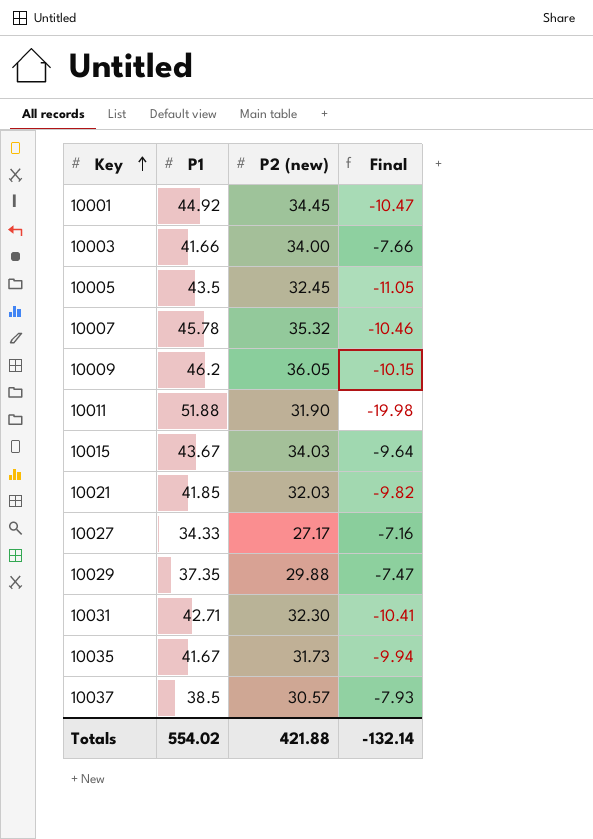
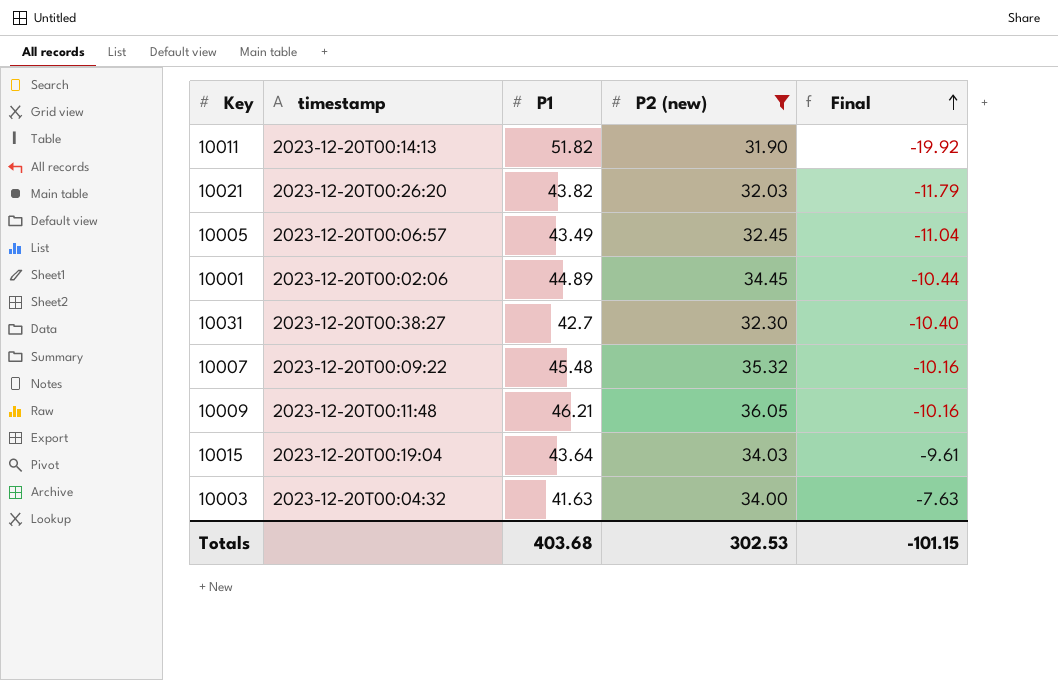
filter: none -> P2 (new) >= 31.90
row order: Key ascending -> Final ascending
column timestamp | position: none -> 2
10011 | P1: 51.88 -> 51.82
10011 | Final: -19.98 -> -19.92
10021 | P1: 41.85 -> 43.82
10021 | Final: -9.82 -> -11.79
10005 | P1: 43.5 -> 43.49
10005 | Final: -11.05 -> -11.04
10001 | P1: 44.92 -> 44.89
10001 | Final: -10.47 -> -10.44
10031 | P1: 42.71 -> 42.7
10031 | Final: -10.41 -> -10.40
10007 | P1: 45.78 -> 45.48
10007 | Final: -10.46 -> -10.16
10009 | P1: 46.2 -> 46.21
10009 | Final: -10.15 -> -10.16
10015 | P1: 43.67 -> 43.64
10015 | Final: -9.64 -> -9.61
10003 | P1: 41.66 -> 41.63
10003 | Final: -7.66 -> -7.63
Totals | P1: 554.02 -> 403.68
Totals | P2 (new): 421.88 -> 302.53
Totals | Final: -132.14 -> -101.15

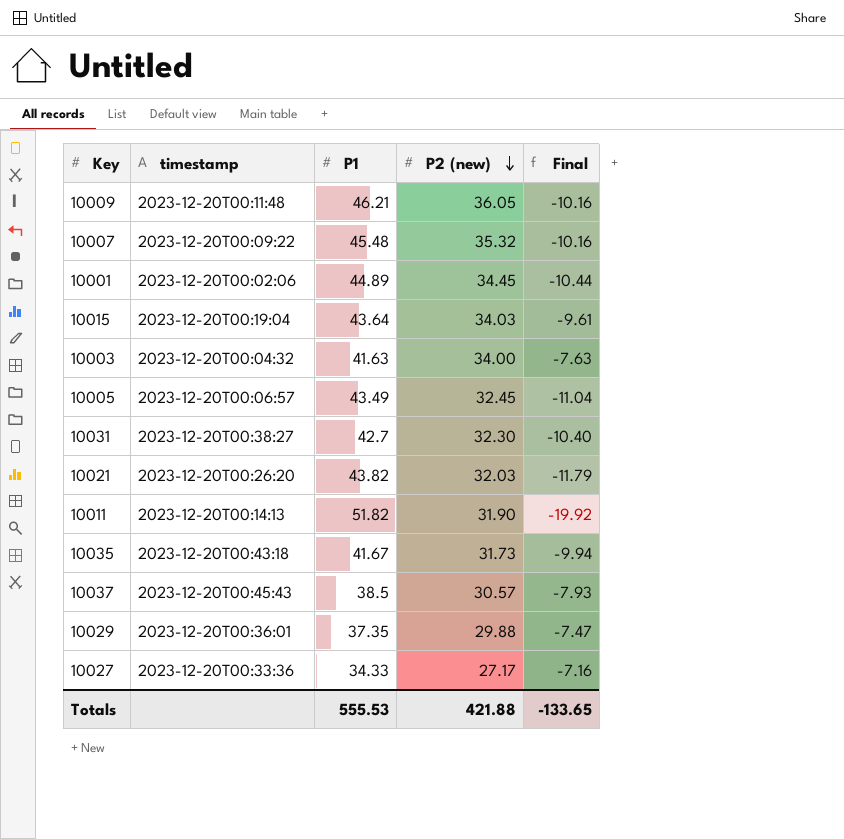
filter: P2 (new) >= 31.90 -> none
row order: Final ascending -> P2 (new) descending
Totals | P1: 403.68 -> 555.53
Totals | P2 (new): 302.53 -> 421.88
Totals | Final: -101.15 -> -133.65

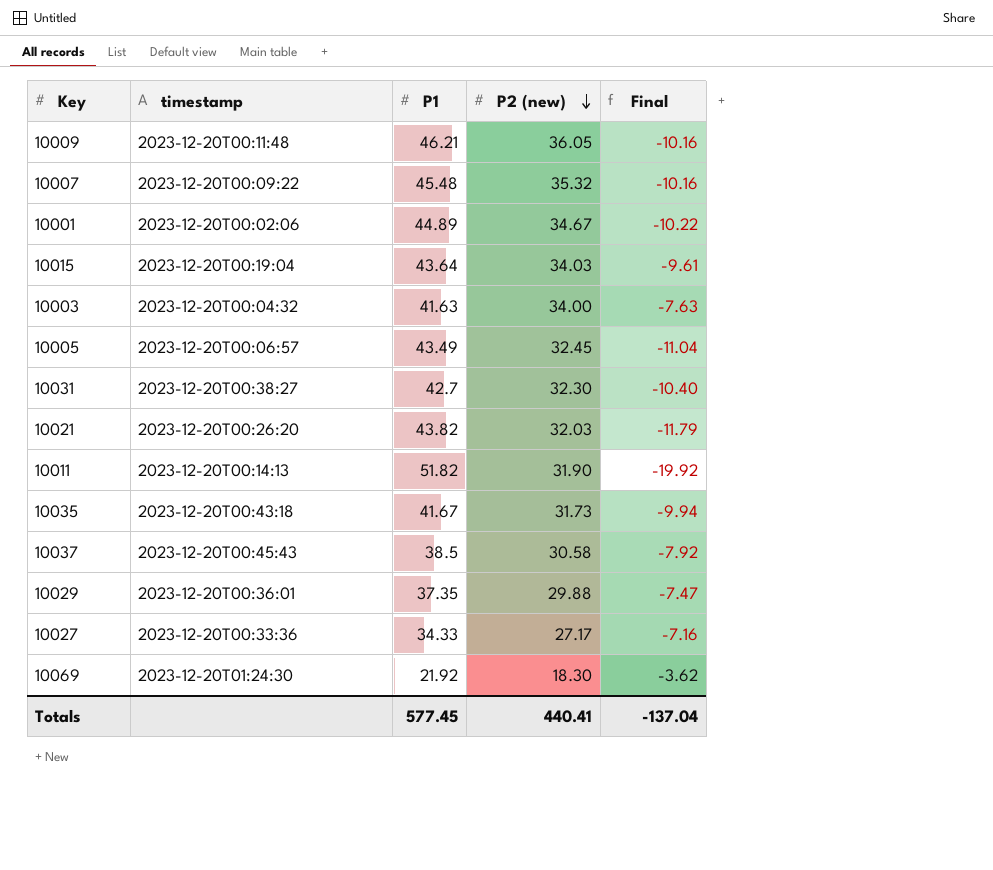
10001 | P2 (new): 34.45 -> 34.67
10001 | Final: -10.44 -> -10.22
10037 | P2 (new): 30.57 -> 30.58
10037 | Final: -7.93 -> -7.92
row 10069: none -> 2023-12-20T01:24:30 | 21.92 | 18.30 | -3.62
Totals | P1: 555.53 -> 577.45
Totals | P2 (new): 421.88 -> 440.41
Totals | Final: -133.65 -> -137.04

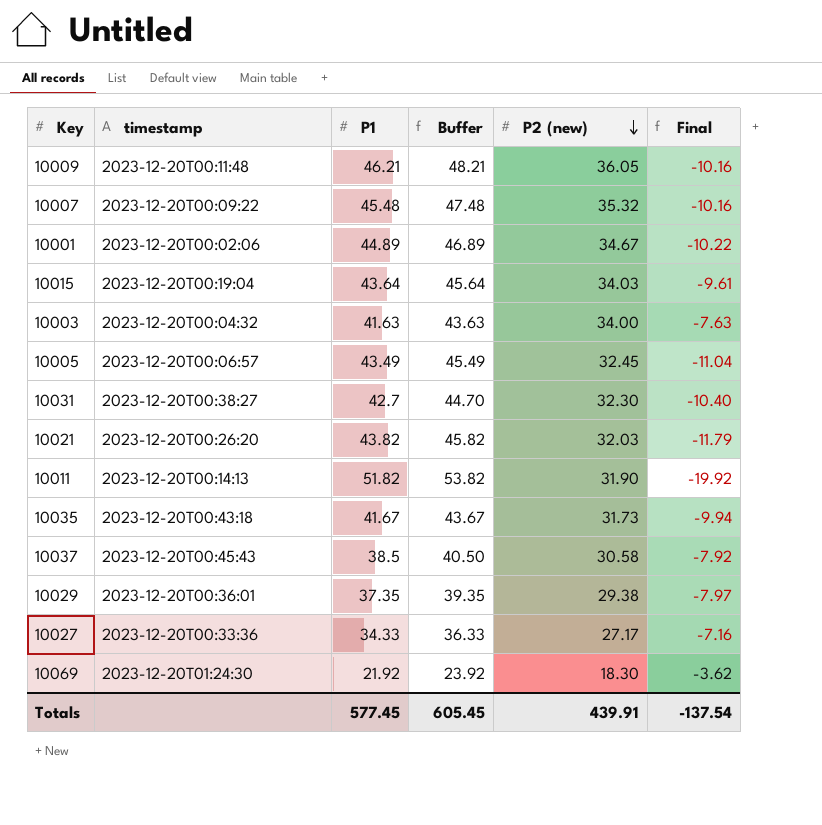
column Buffer | formula: none -> [P1] + 2
10029 | P2 (new): 29.88 -> 29.38
10029 | Final: -7.47 -> -7.97
Totals | P2 (new): 440.41 -> 439.91
Totals | Final: -137.04 -> -137.54

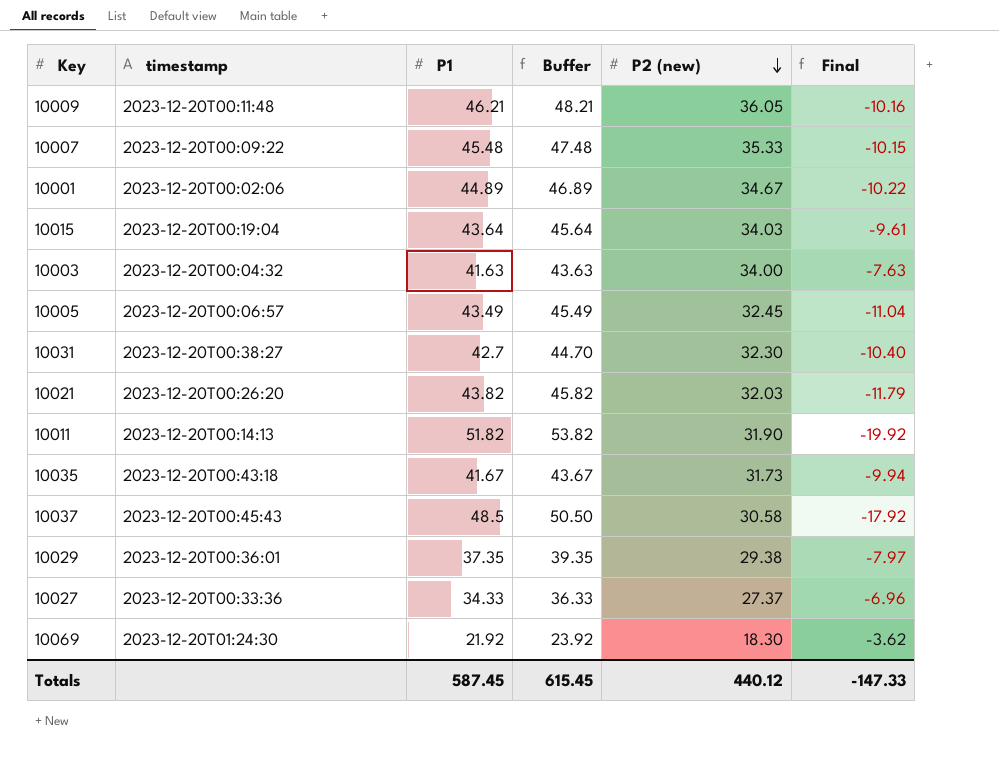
10007 | P2 (new): 35.32 -> 35.33
10007 | Final: -10.16 -> -10.15
10037 | P1: 38.5 -> 48.5
10037 | Buffer: 40.50 -> 50.50
10037 | Final: -7.92 -> -17.92
10027 | P2 (new): 27.17 -> 27.37
10027 | Final: -7.16 -> -6.96
Totals | P1: 577.45 -> 587.45
Totals | Buffer: 605.45 -> 615.45
Totals | P2 (new): 439.91 -> 440.12
Totals | Final: -137.54 -> -147.33

